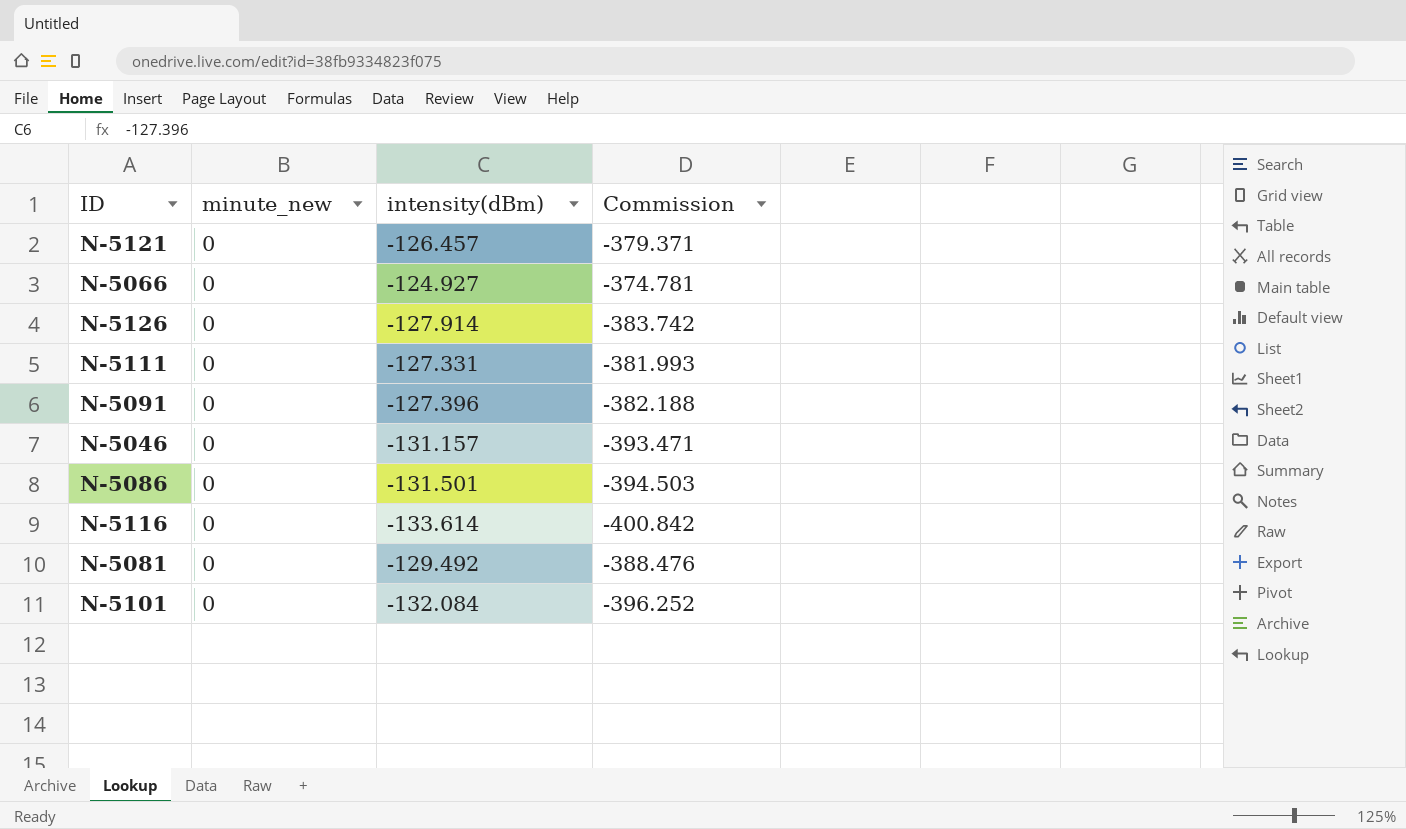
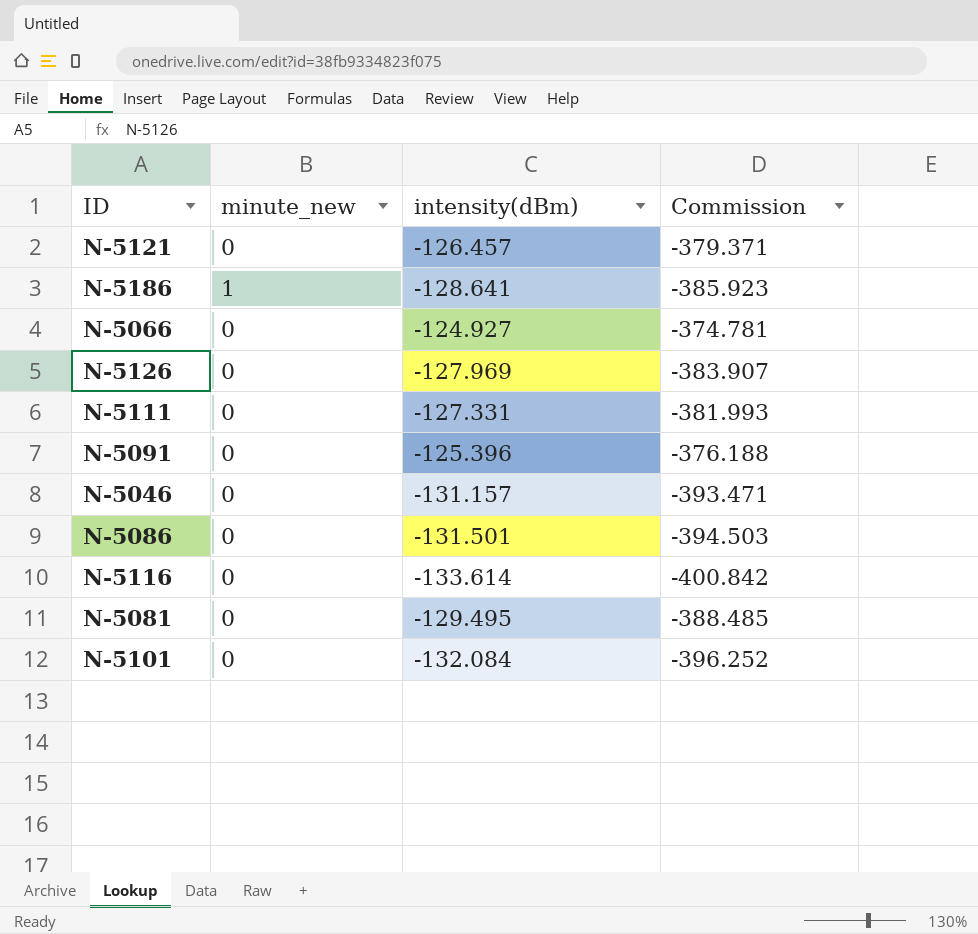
row N-5186: none -> 1 | -128.641 | -385.923
N-5126 | intensity(dBm): -127.914 -> -127.969
N-5126 | Commission: -383.742 -> -383.907
N-5091 | intensity(dBm): -127.396 -> -125.396
N-5091 | Commission: -382.188 -> -376.188
N-5081 | intensity(dBm): -129.492 -> -129.495
N-5081 | Commission: -388.476 -> -388.485

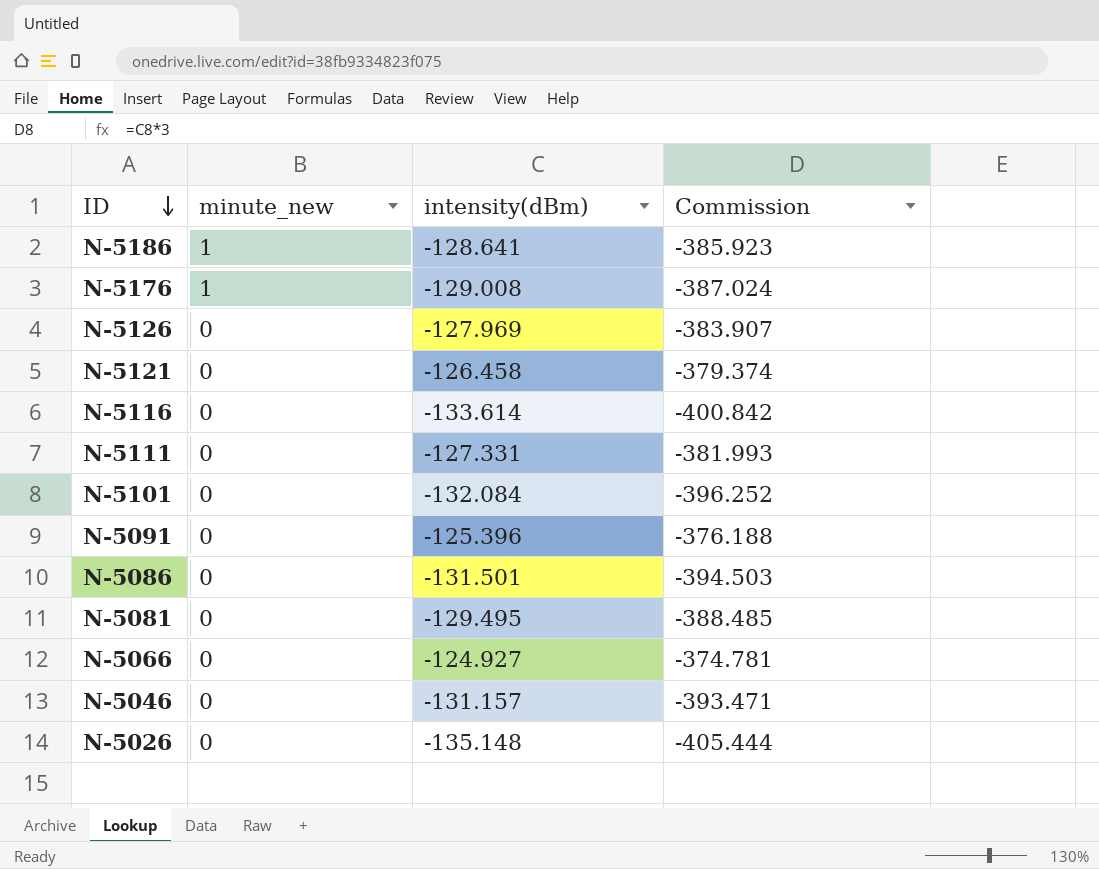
row order: none -> ID descending
row N-5176: none -> 1 | -129.008 | -387.024
N-5121 | intensity(dBm): -126.457 -> -126.458
N-5121 | Commission: -379.371 -> -379.374
row N-5026: none -> 0 | -135.148 | -405.444

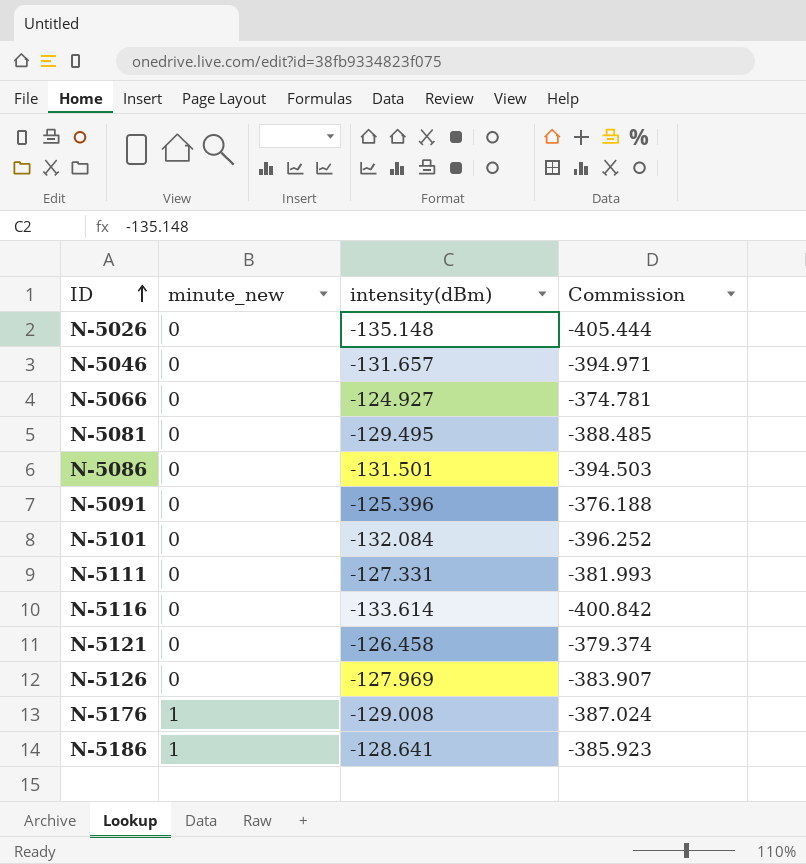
row order: ID descending -> ID ascending
N-5046 | intensity(dBm): -131.157 -> -131.657
N-5046 | Commission: -393.471 -> -394.971

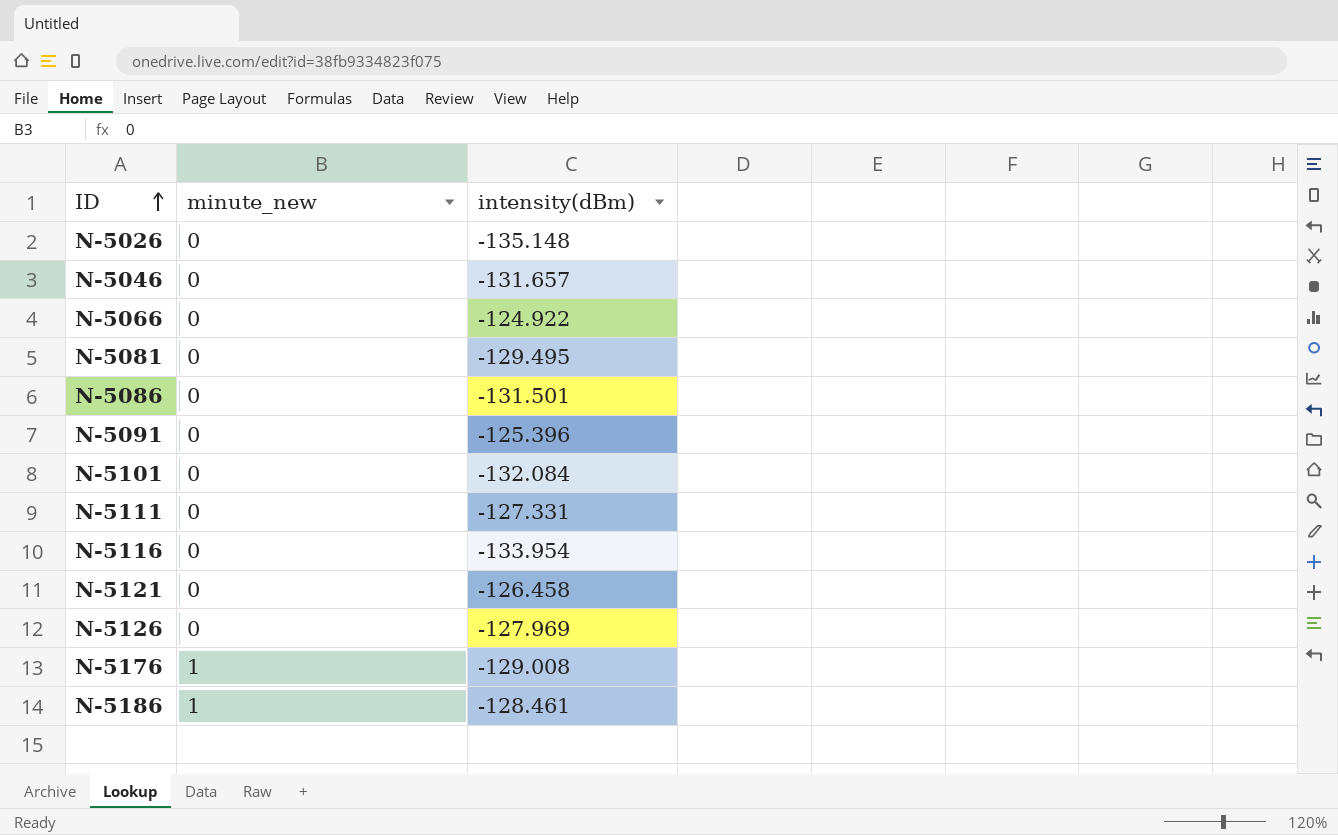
column Commission | formula: [intensity(dBm)] * 3 -> none
N-5066 | intensity(dBm): -124.927 -> -124.922
N-5116 | intensity(dBm): -133.614 -> -133.954
N-5186 | intensity(dBm): -128.641 -> -128.461

